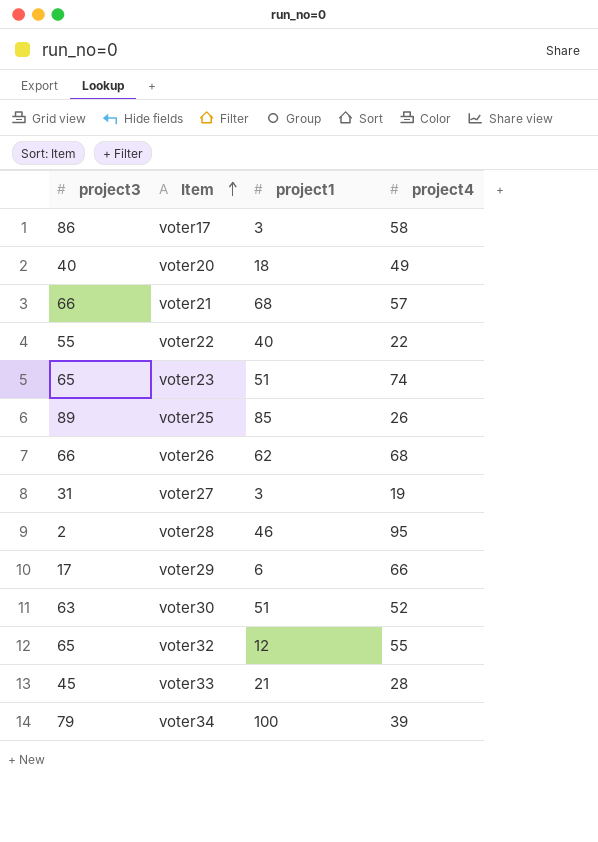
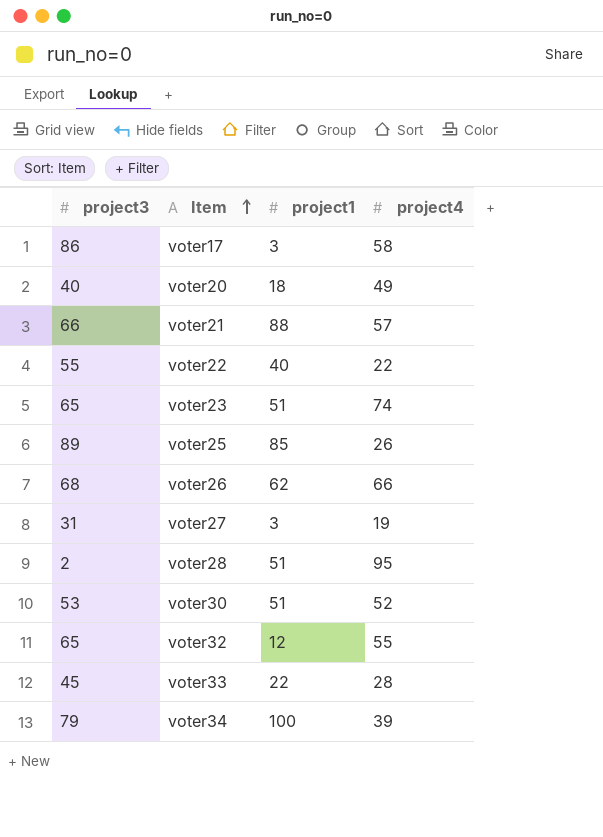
row voter29: 17 | 6 | 66 -> none
voter21 | project1: 68 -> 88
voter26 | project3: 66 -> 68
voter26 | project4: 68 -> 66
voter28 | project1: 46 -> 51
voter30 | project3: 63 -> 53
voter33 | project1: 21 -> 22

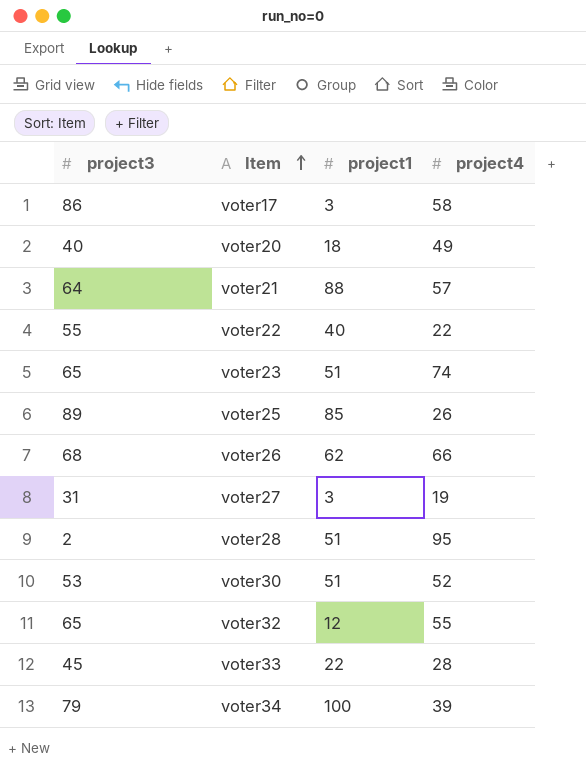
voter21 | project3: 66 -> 64

